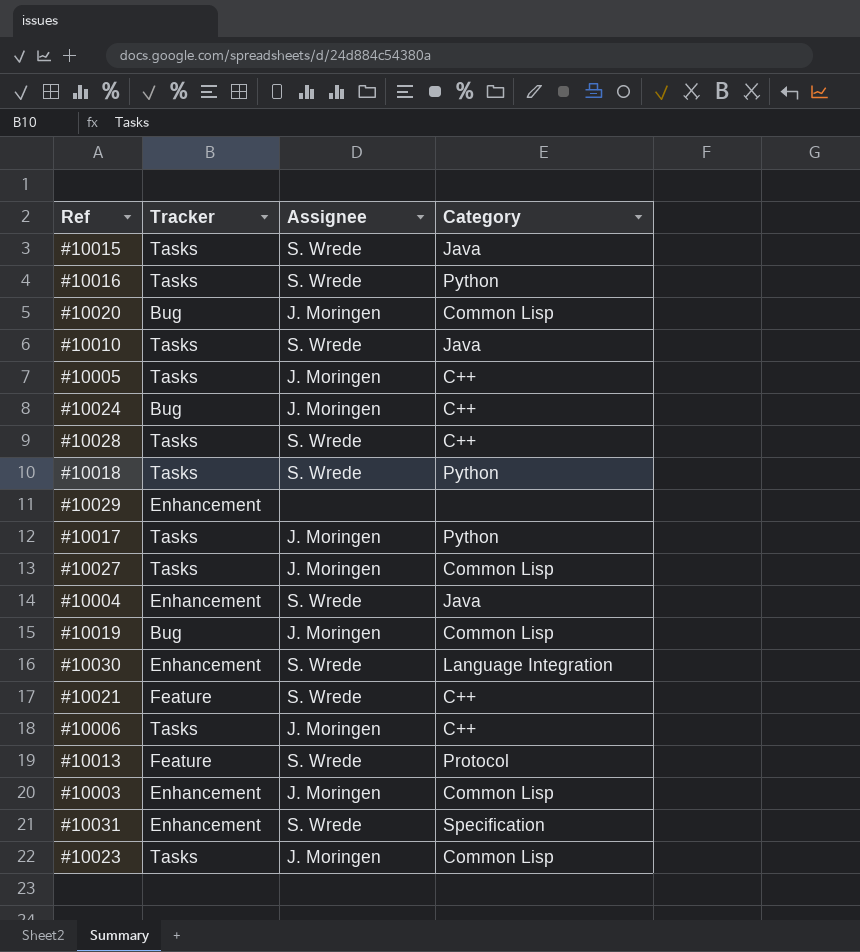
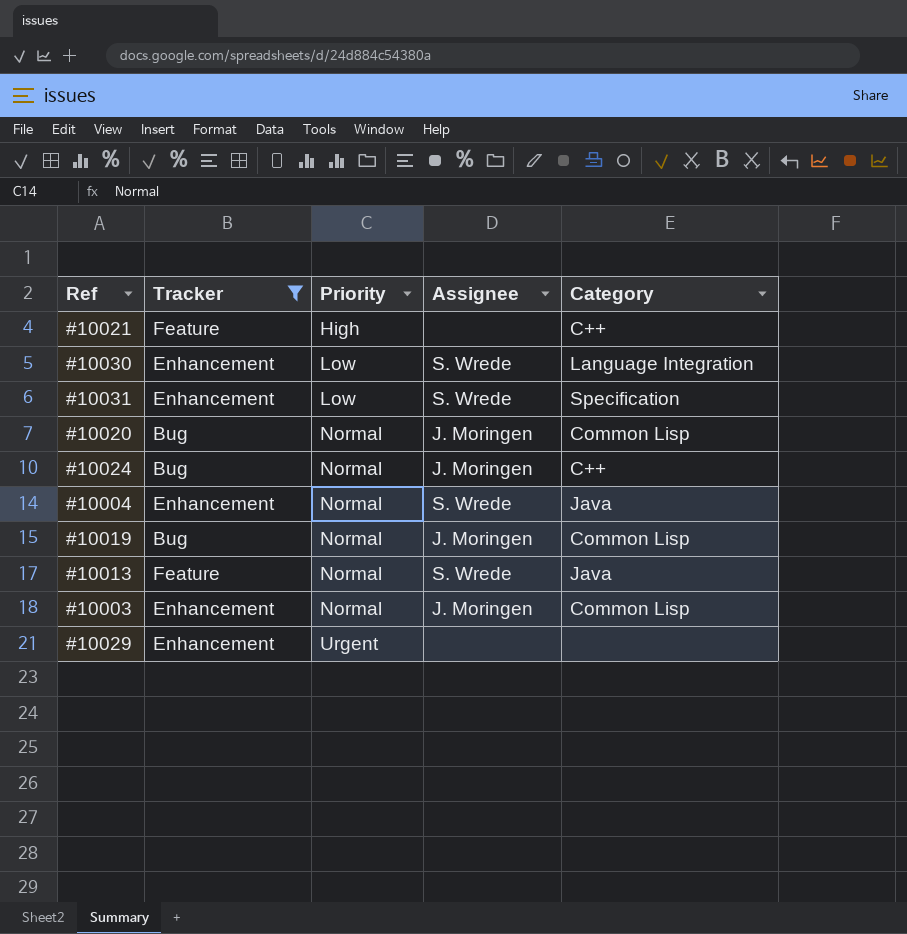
filter: none -> Tracker != Tasks
row order: none -> Priority ascending
column Priority | position: none -> 3
#10021 | Assignee: S. Wrede -> none
#10013 | Category: Protocol -> Java

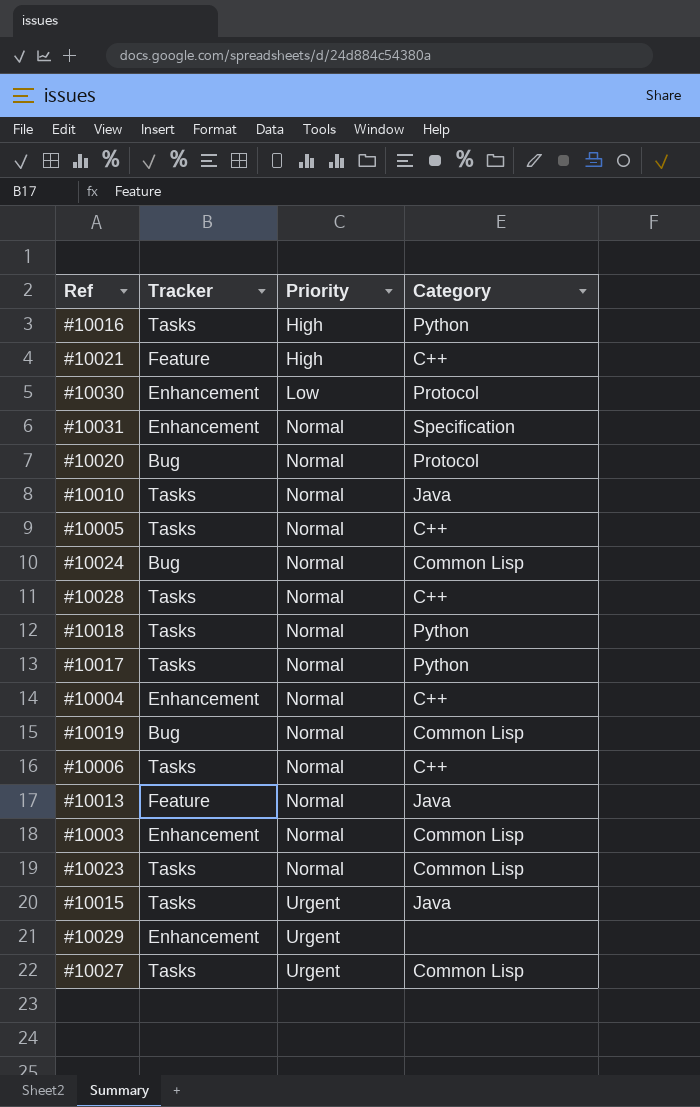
filter: Tracker != Tasks -> none
column Assignee | position: 4 -> none
#10030 | Category: Language Integration -> Protocol
#10031 | Priority: Low -> Normal
#10020 | Category: Common Lisp -> Protocol
#10024 | Category: C++ -> Common Lisp
#10004 | Category: Java -> C++

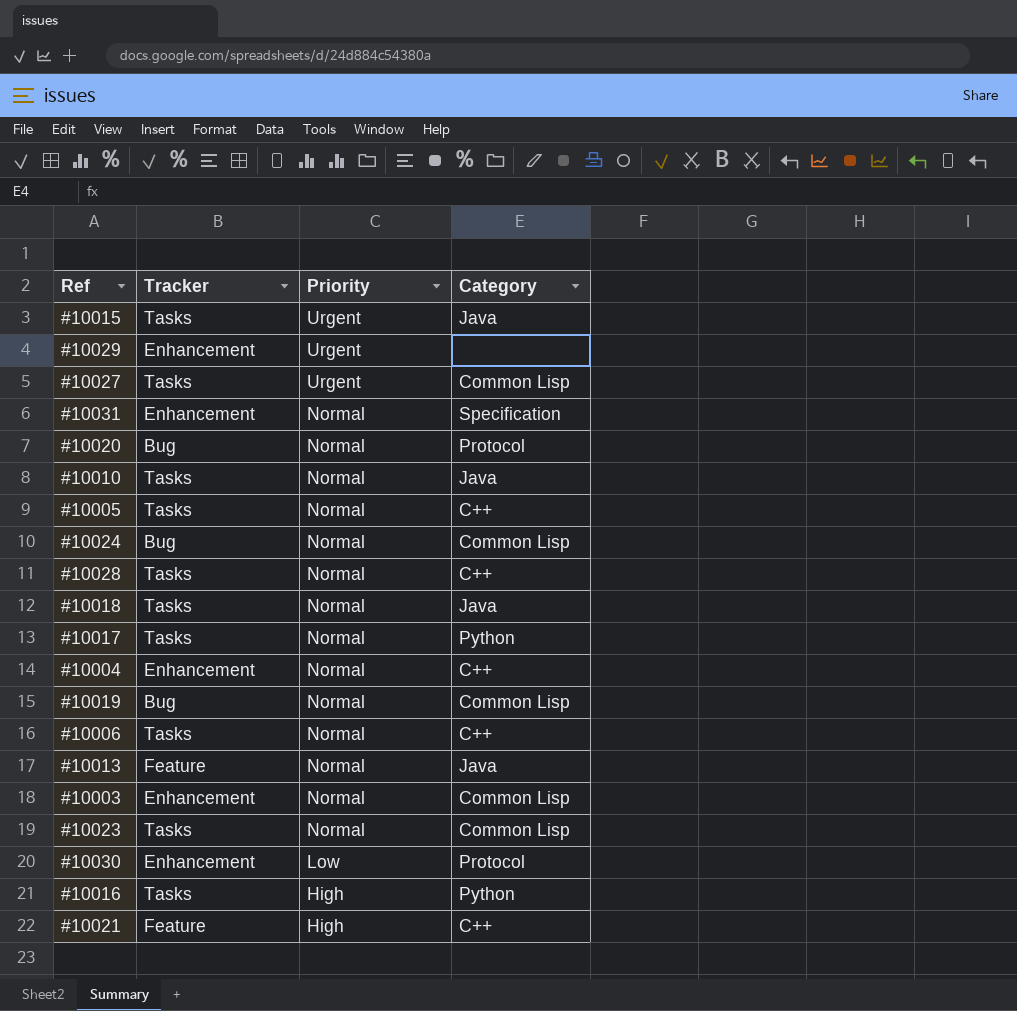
row order: Priority ascending -> Priority descending
#10018 | Category: Python -> Java

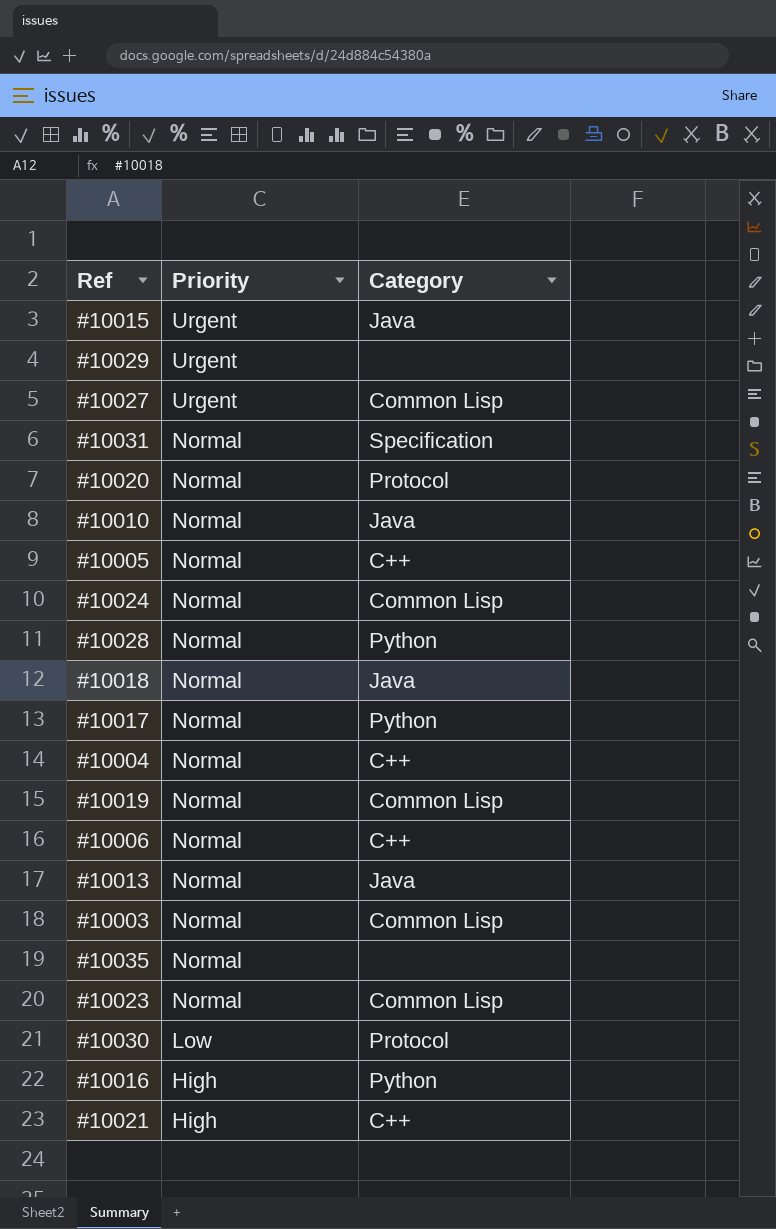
column Tracker | position: 2 -> none
#10028 | Category: C++ -> Python
row #10035: none -> Normal | none

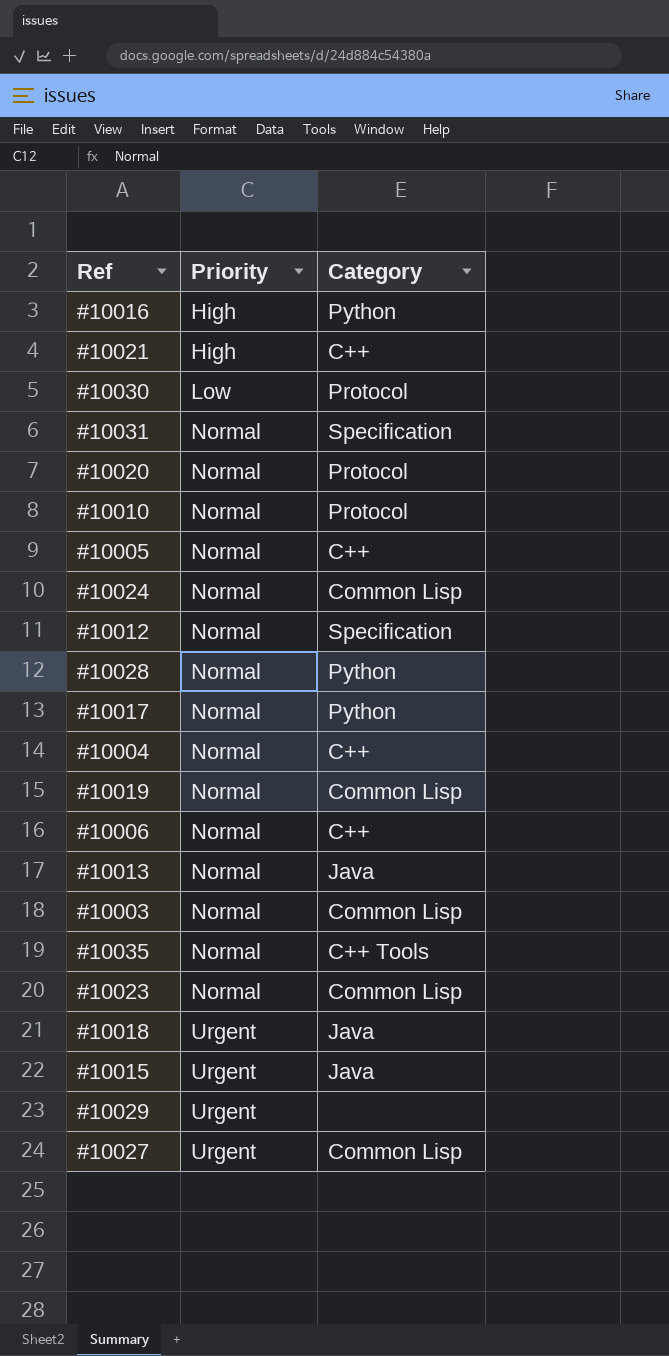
row order: Priority descending -> Priority ascending
#10010 | Category: Java -> Protocol
row #10012: none -> Normal | Specification
#10035 | Category: none -> C++ Tools
#10018 | Priority: Normal -> Urgent

